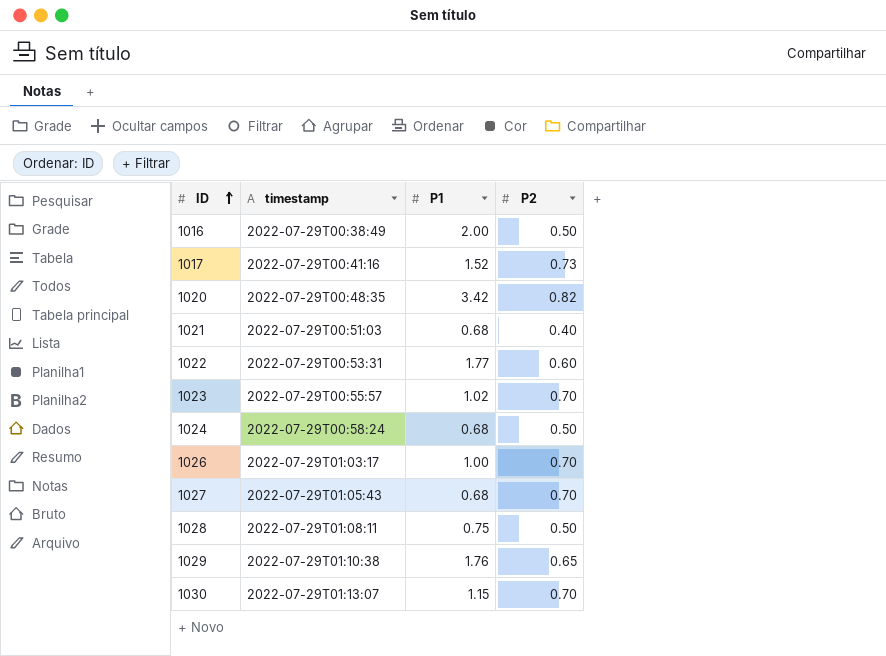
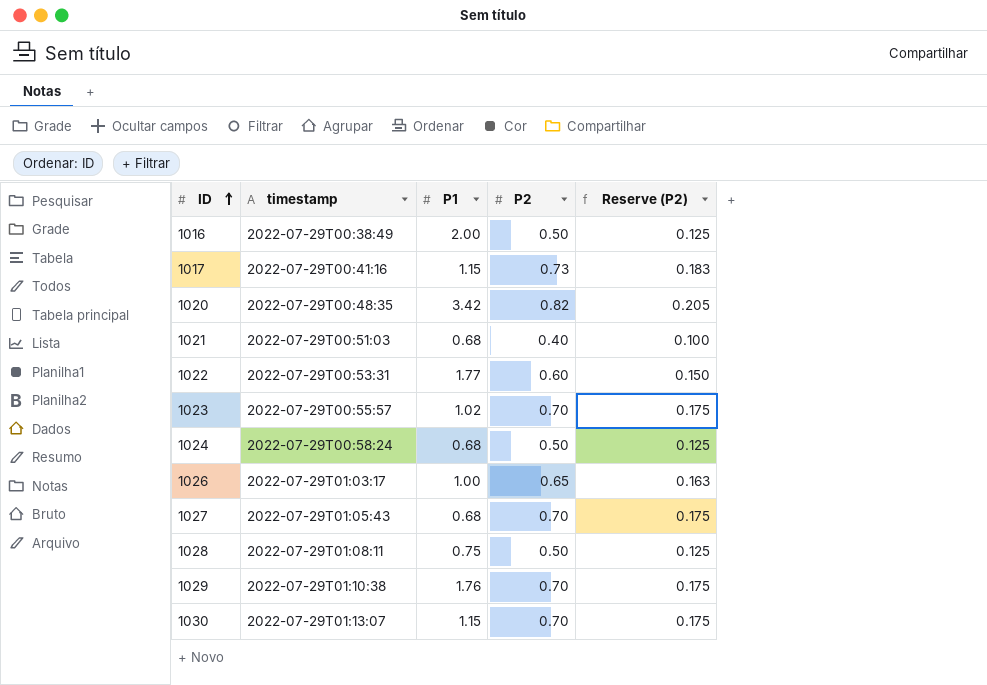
column Reserve (P2) | formula: none -> [P2] * 0.25
1017 | P1: 1.52 -> 1.15
1026 | P2: 0.70 -> 0.65
1029 | P2: 0.65 -> 0.70

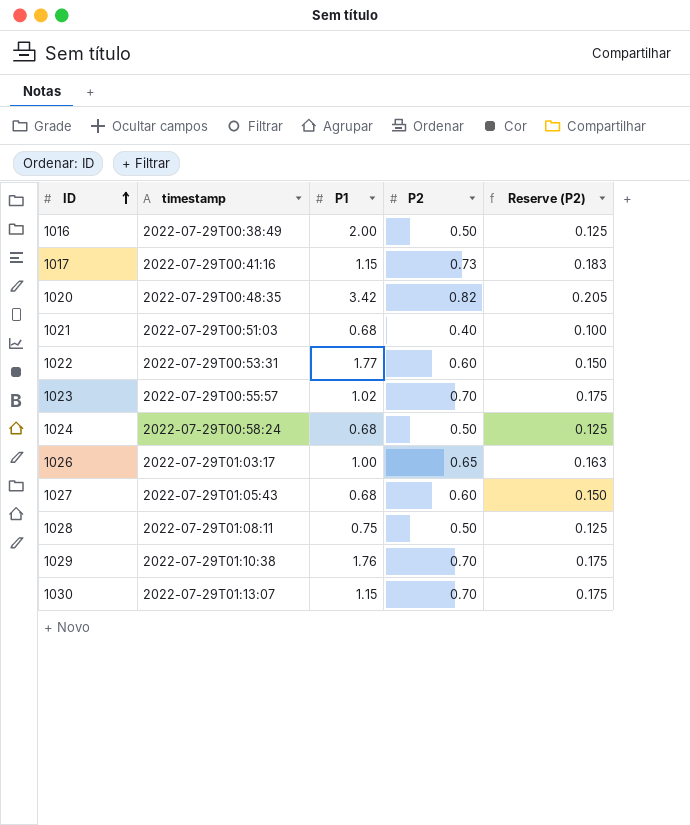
1027 | P2: 0.70 -> 0.60
1027 | Reserve (P2): 0.175 -> 0.150

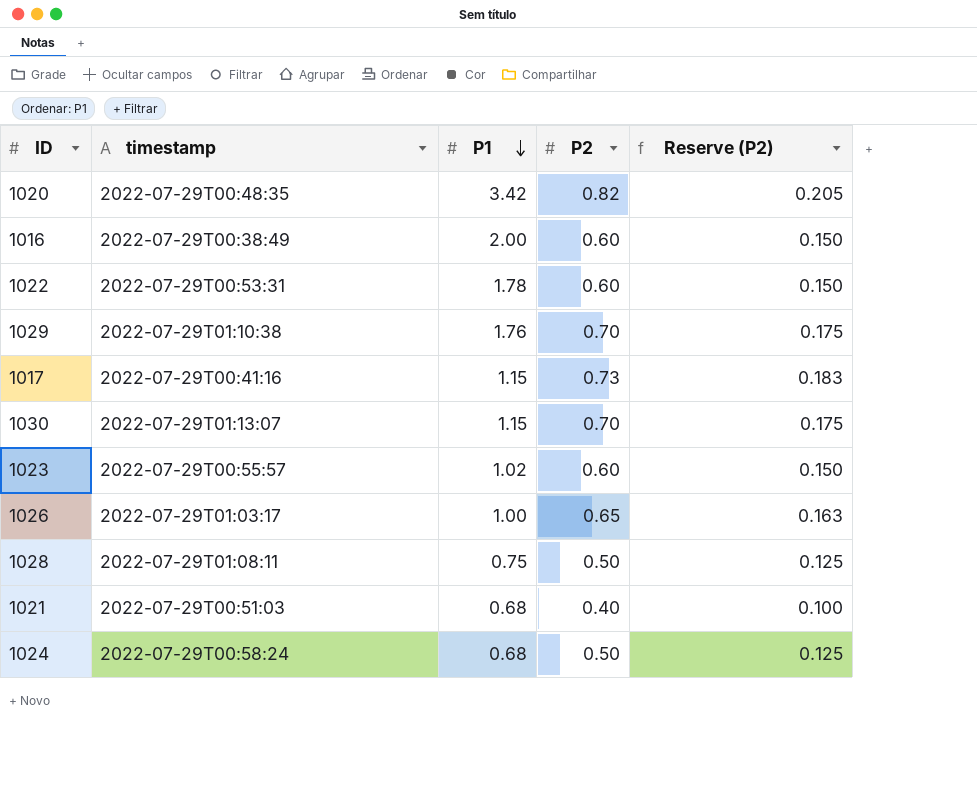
row order: ID ascending -> P1 descending
row 1027: 2022-07-29T01:05:43 | 0.68 | 0.60 | 0.150 -> none
1016 | P2: 0.50 -> 0.60
1016 | Reserve (P2): 0.125 -> 0.150
1022 | P1: 1.77 -> 1.78
1023 | P2: 0.70 -> 0.60
1023 | Reserve (P2): 0.175 -> 0.150

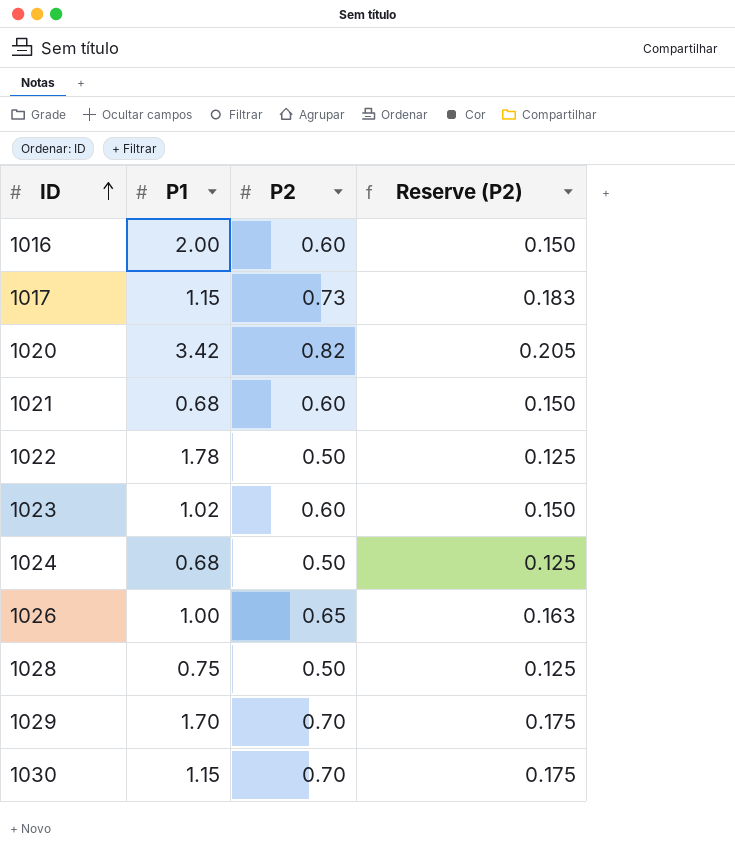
row order: P1 descending -> ID ascending
column timestamp | position: 2 -> none
1021 | P2: 0.40 -> 0.60
1021 | Reserve (P2): 0.100 -> 0.150
1022 | P2: 0.60 -> 0.50
1022 | Reserve (P2): 0.150 -> 0.125
1029 | P1: 1.76 -> 1.70

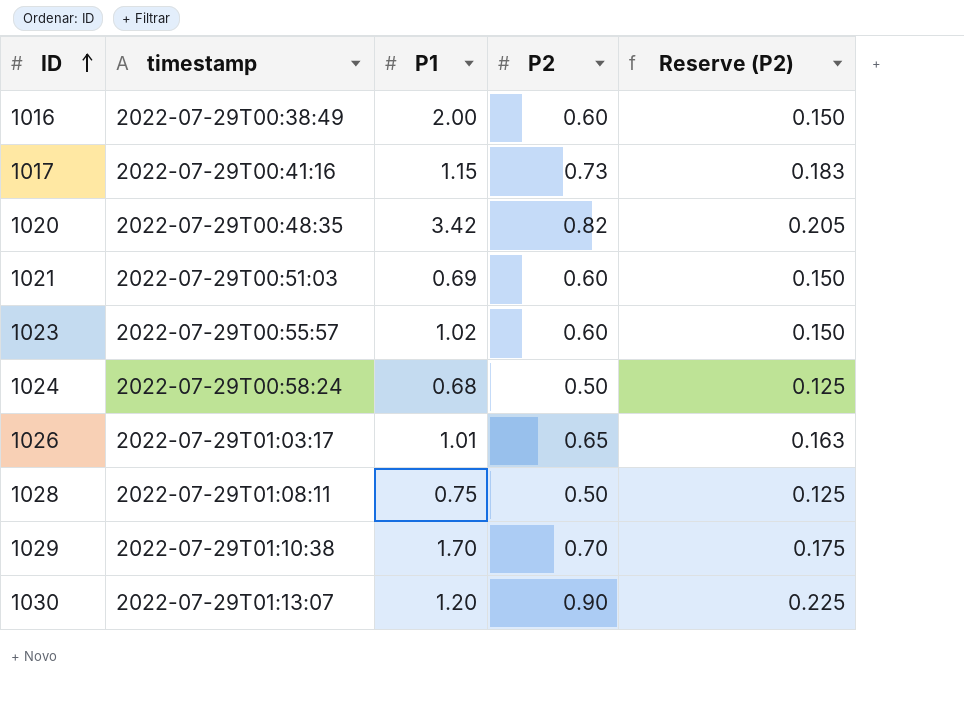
column timestamp | position: none -> 2
row 1022: 1.78 | 0.50 | 0.125 -> none
1021 | P1: 0.68 -> 0.69
1026 | P1: 1.00 -> 1.01
1030 | P1: 1.15 -> 1.20
1030 | P2: 0.70 -> 0.90
1030 | Reserve (P2): 0.175 -> 0.225

